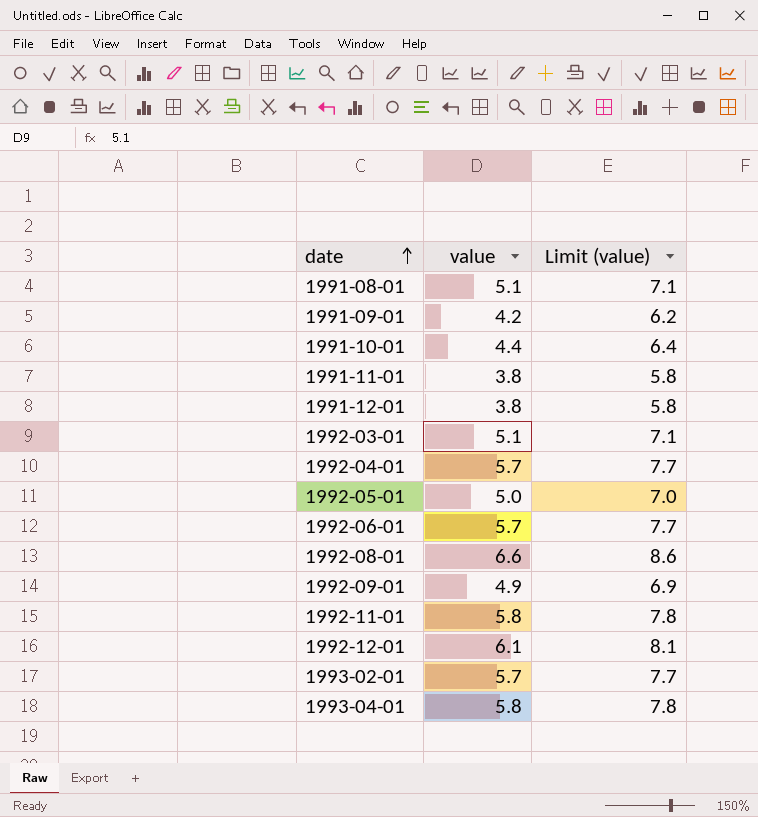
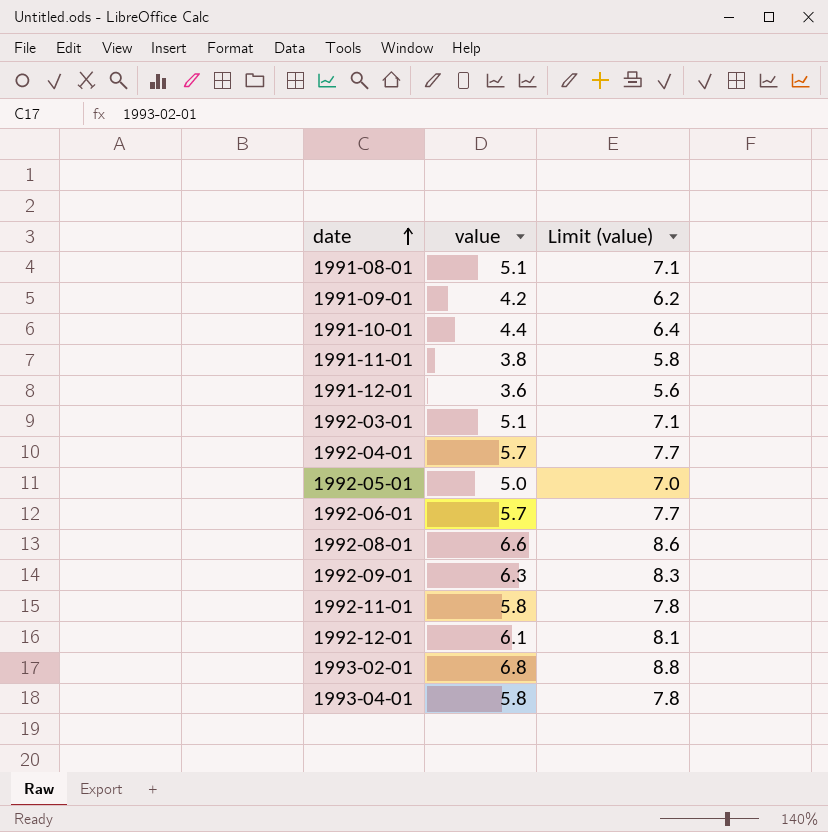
1991-12-01 | value: 3.8 -> 3.6
1991-12-01 | Limit (value): 5.8 -> 5.6
1992-09-01 | value: 4.9 -> 6.3
1992-09-01 | Limit (value): 6.9 -> 8.3
1993-02-01 | value: 5.7 -> 6.8
1993-02-01 | Limit (value): 7.7 -> 8.8

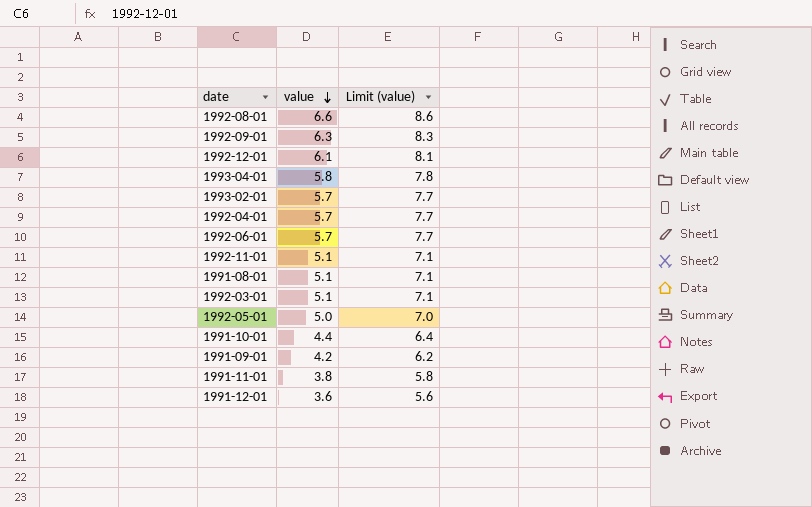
row order: date ascending -> value descending
1993-02-01 | value: 6.8 -> 5.7
1993-02-01 | Limit (value): 8.8 -> 7.7
1992-11-01 | value: 5.8 -> 5.1
1992-11-01 | Limit (value): 7.8 -> 7.1

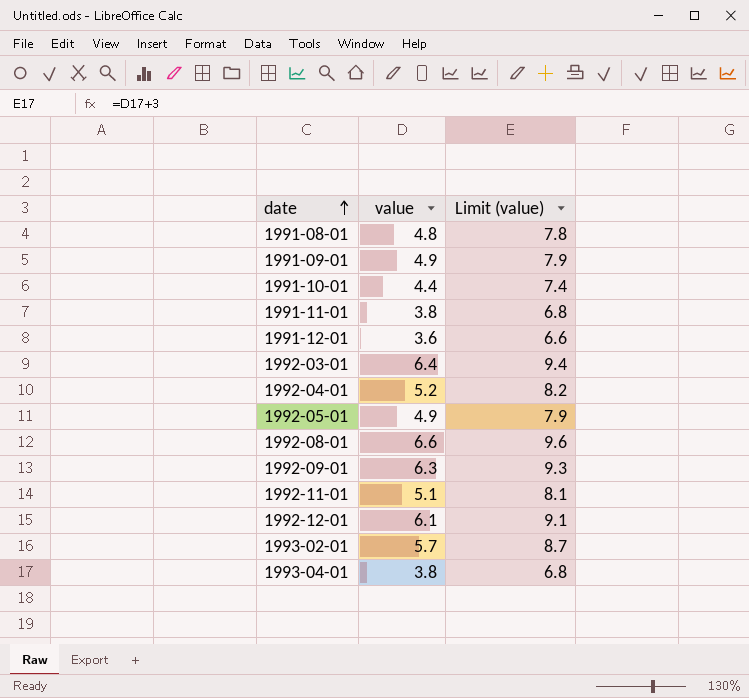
row order: value descending -> date ascending
column Limit (value) | formula: [value] + 2 -> [value] + 3
row 1992-06-01: 5.7 | 7.7 -> none
1991-08-01 | value: 5.1 -> 4.8
1991-09-01 | value: 4.2 -> 4.9
1992-03-01 | value: 5.1 -> 6.4
1992-04-01 | value: 5.7 -> 5.2
1992-05-01 | value: 5.0 -> 4.9
1993-04-01 | value: 5.8 -> 3.8

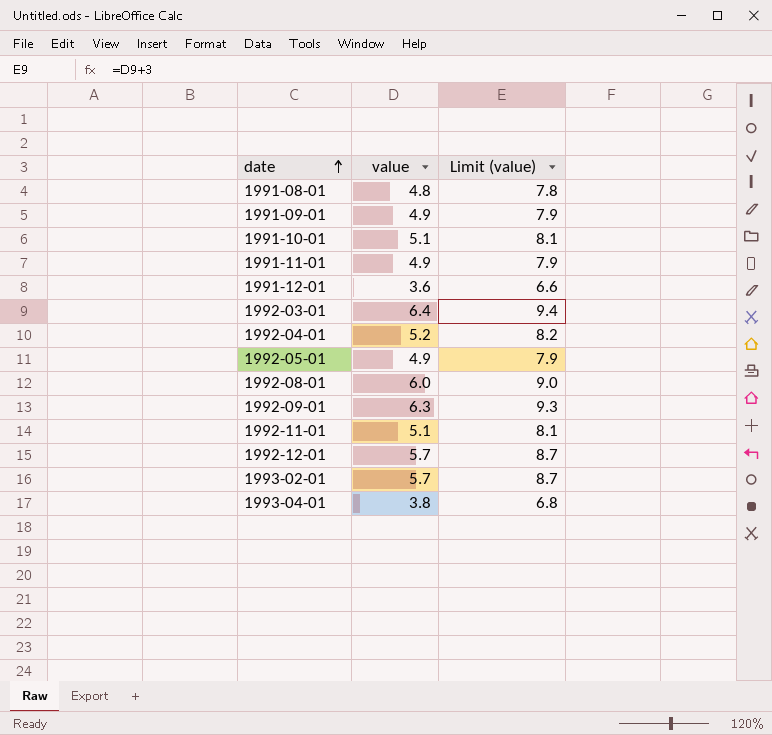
1991-10-01 | value: 4.4 -> 5.1
1991-10-01 | Limit (value): 7.4 -> 8.1
1991-11-01 | value: 3.8 -> 4.9
1991-11-01 | Limit (value): 6.8 -> 7.9
1992-08-01 | value: 6.6 -> 6.0
1992-08-01 | Limit (value): 9.6 -> 9.0
1992-12-01 | value: 6.1 -> 5.7
1992-12-01 | Limit (value): 9.1 -> 8.7

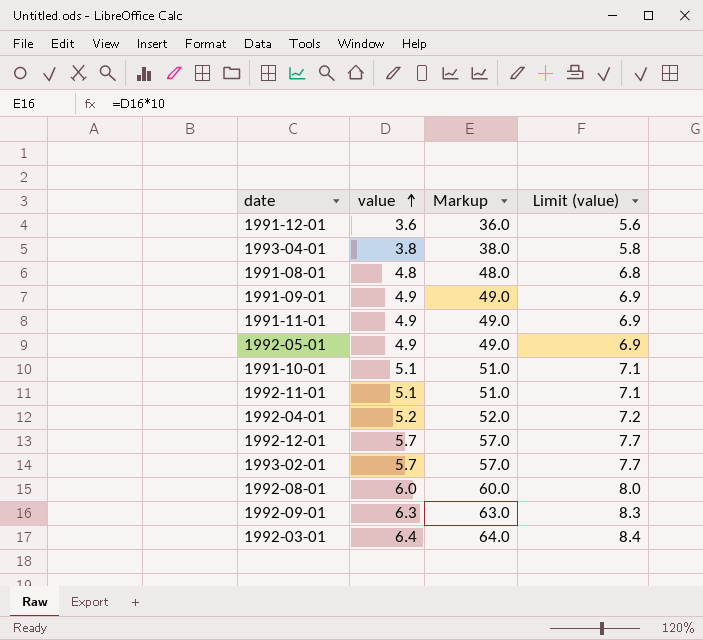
row order: date ascending -> value ascending
column Markup | formula: none -> [value] * 10
column Limit (value) | formula: [value] + 3 -> [value] + 2

